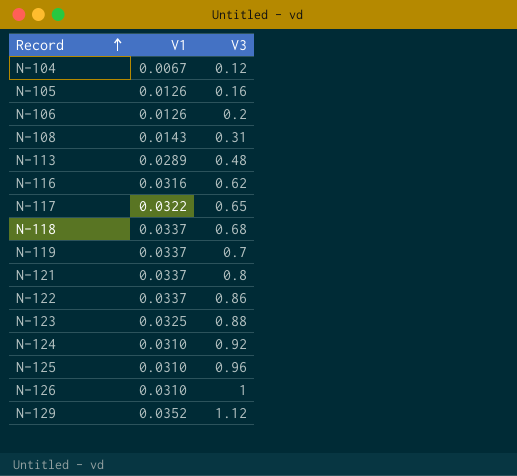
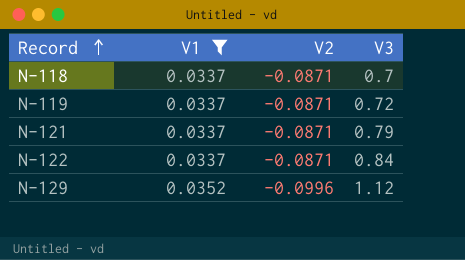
filter: none -> V1 >= 0.0337
column V2 | position: none -> 3
N-118 | V3: 0.68 -> 0.7
N-119 | V3: 0.7 -> 0.72
N-121 | V3: 0.8 -> 0.79
N-122 | V3: 0.86 -> 0.84

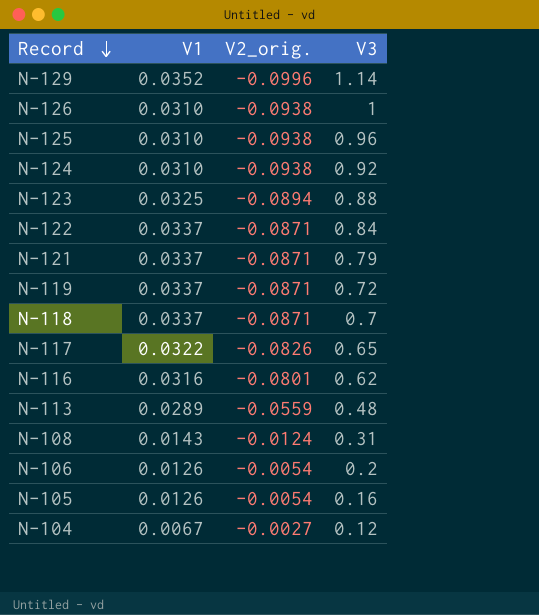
filter: V1 >= 0.0337 -> none
row order: Record ascending -> Record descending
column name: V2 -> V2_orig.
N-129 | V3: 1.12 -> 1.14

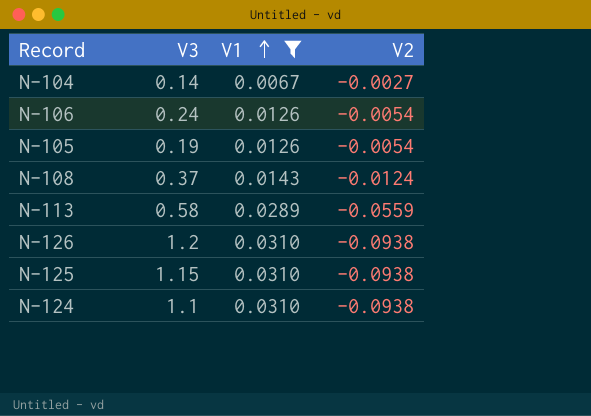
filter: none -> V1 <= 0.0310
row order: Record descending -> V1 ascending
column V3 | position: 4 -> 2
column name: V2_orig. -> V2
N-104 | V3: 0.12 -> 0.14
N-106 | V3: 0.2 -> 0.24
N-105 | V3: 0.16 -> 0.19
N-108 | V3: 0.31 -> 0.37
N-113 | V3: 0.48 -> 0.58
N-126 | V3: 1 -> 1.2
N-125 | V3: 0.96 -> 1.15
N-124 | V3: 0.92 -> 1.1

